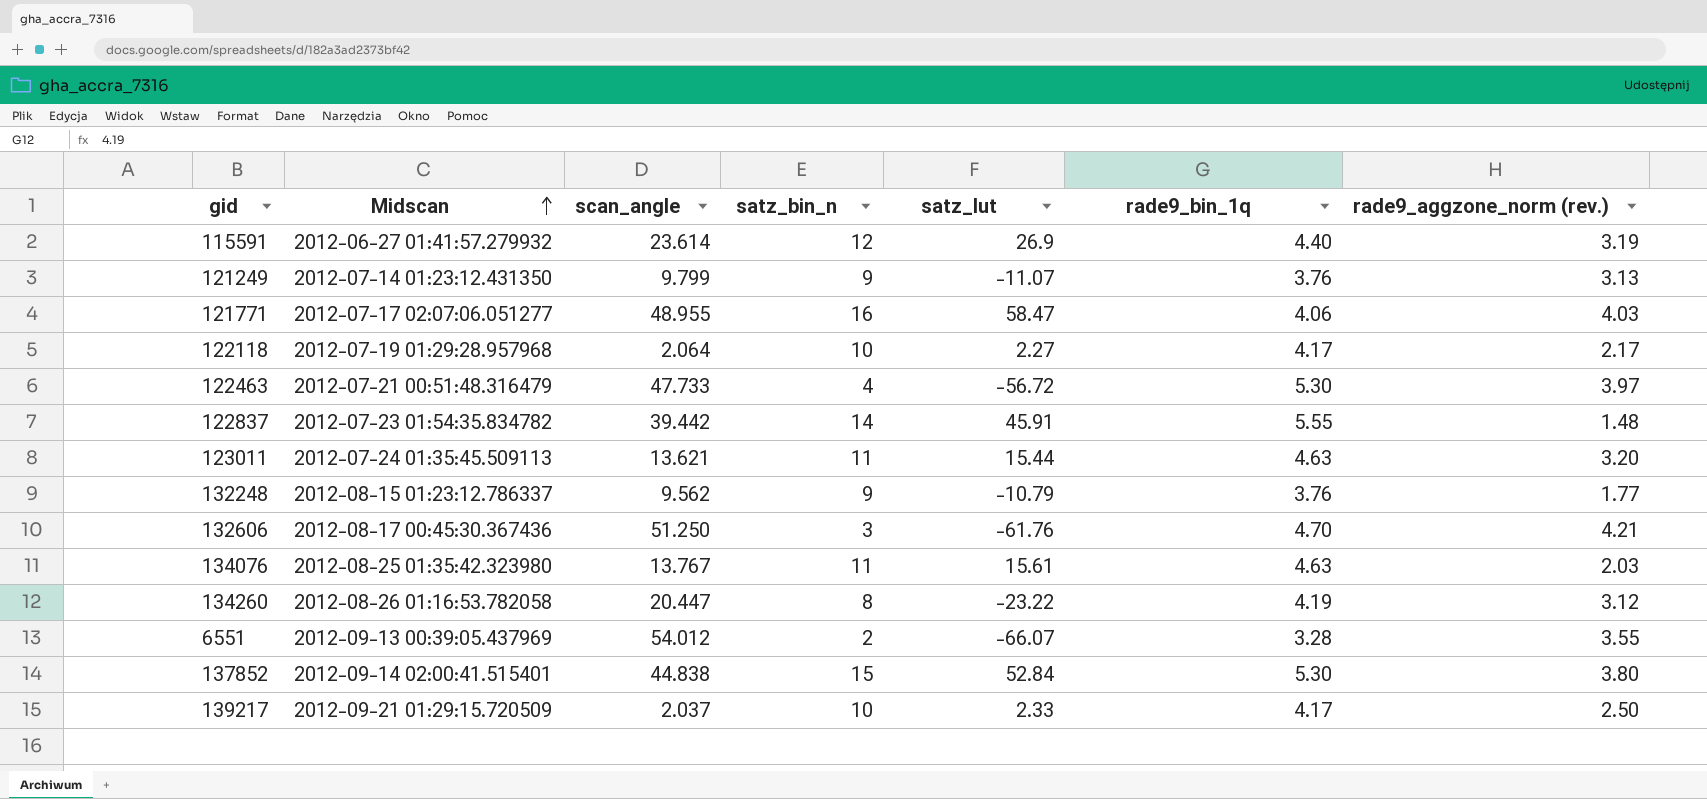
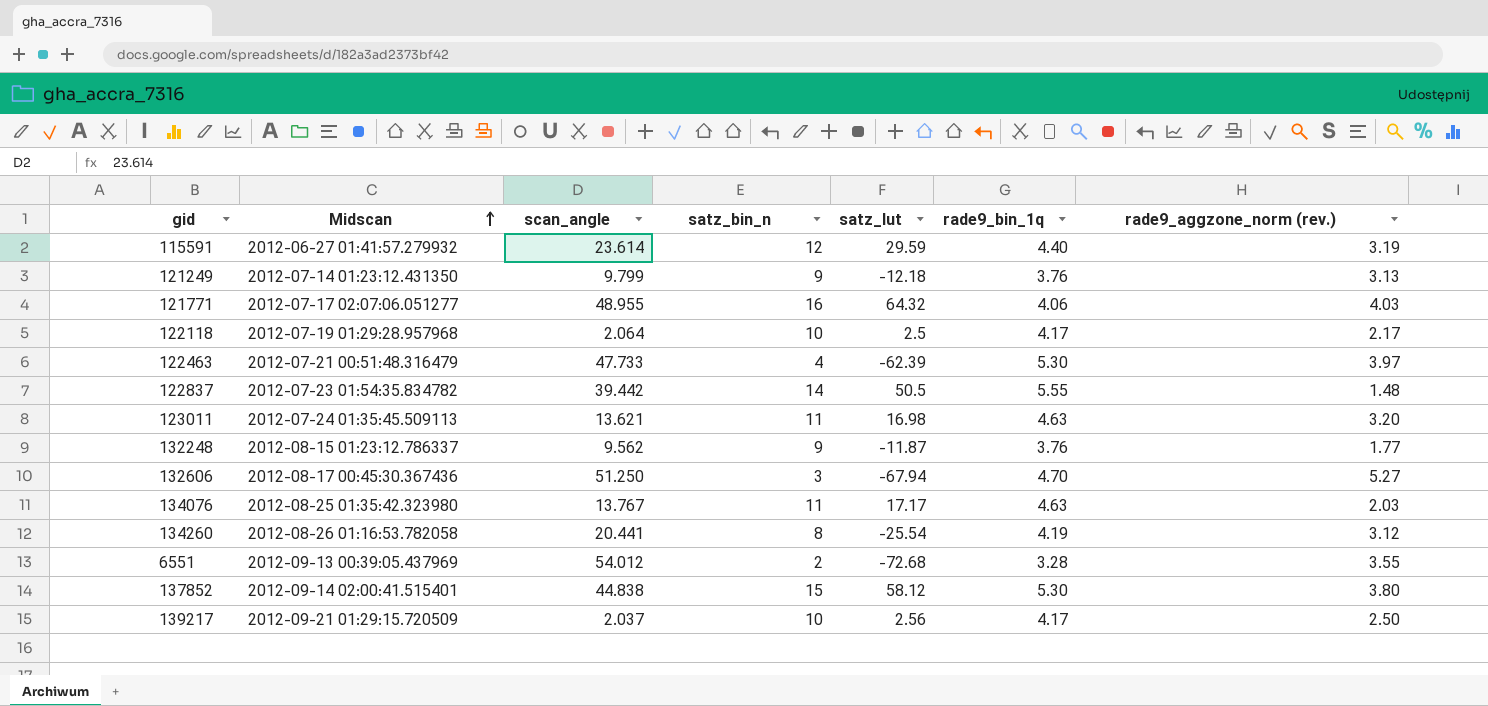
115591 | satz_lut: 26.9 -> 29.59
121249 | satz_lut: -11.07 -> -12.18
121771 | satz_lut: 58.47 -> 64.32
122118 | satz_lut: 2.27 -> 2.5
122463 | satz_lut: -56.72 -> -62.39
122837 | satz_lut: 45.91 -> 50.5
123011 | satz_lut: 15.44 -> 16.98
132248 | satz_lut: -10.79 -> -11.87
132606 | satz_lut: -61.76 -> -67.94
132606 | rade9_aggzone_norm (rev.): 4.21 -> 5.27
134076 | satz_lut: 15.61 -> 17.17
134260 | scan_angle: 20.447 -> 20.441
134260 | satz_lut: -23.22 -> -25.54
6551 | satz_lut: -66.07 -> -72.68
137852 | satz_lut: 52.84 -> 58.12
139217 | satz_lut: 2.33 -> 2.56

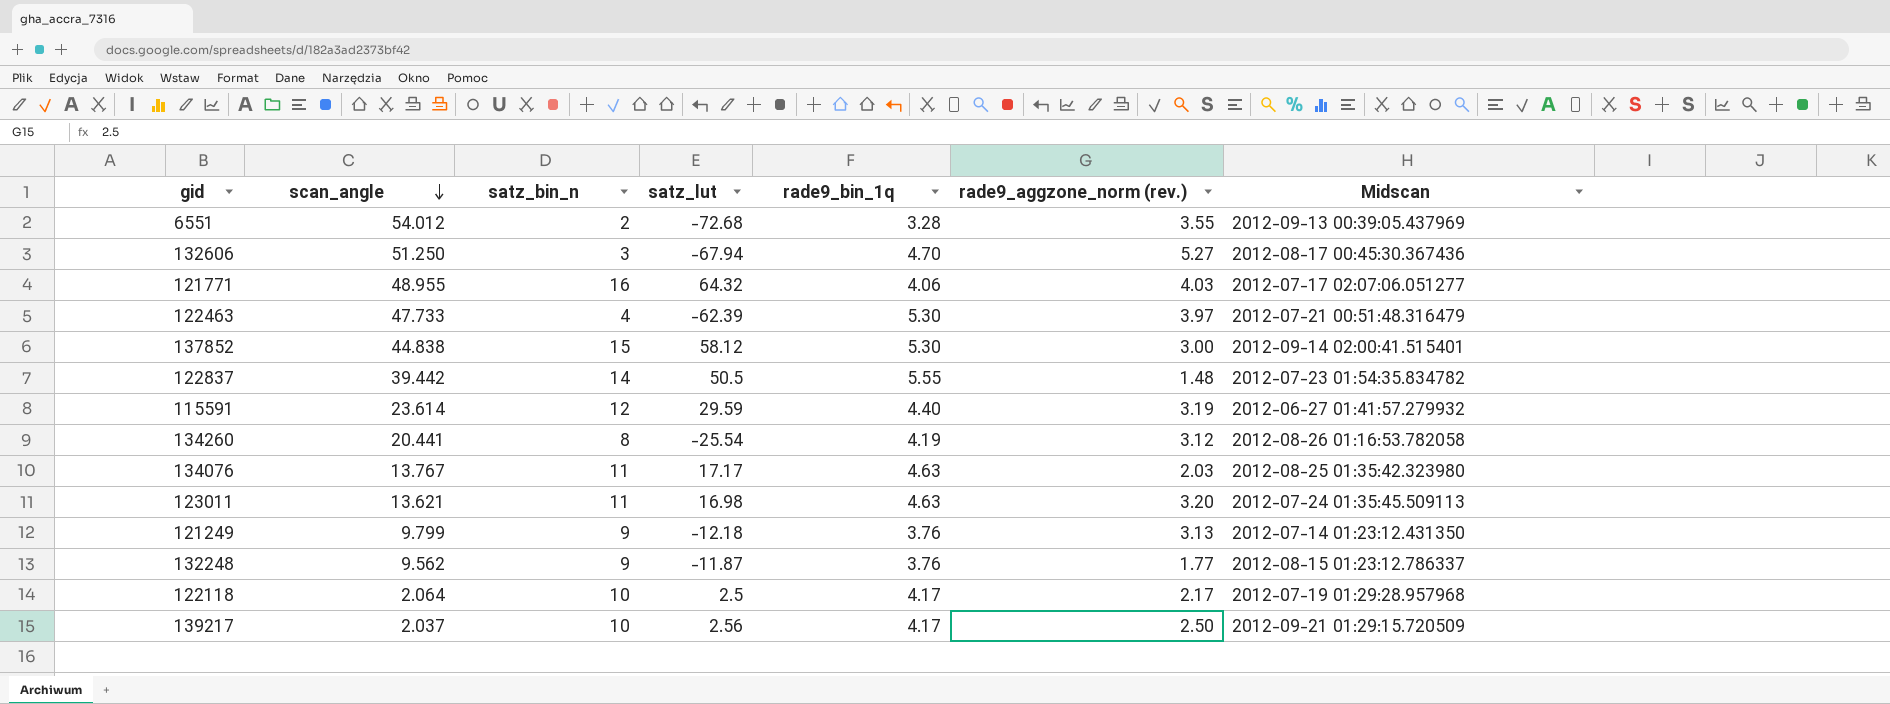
row order: Midscan ascending -> scan_angle descending
column Midscan | position: 2 -> 7
137852 | rade9_aggzone_norm (rev.): 3.80 -> 3.00

